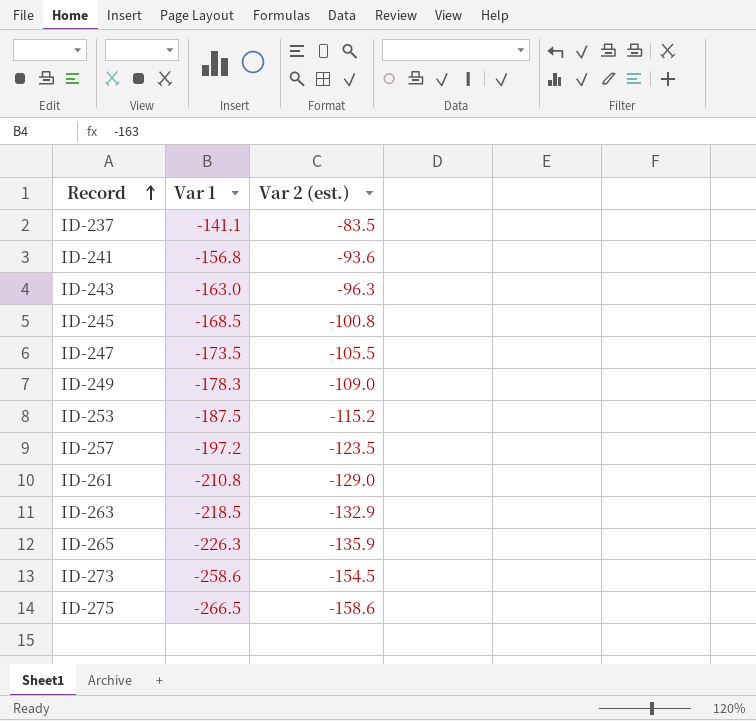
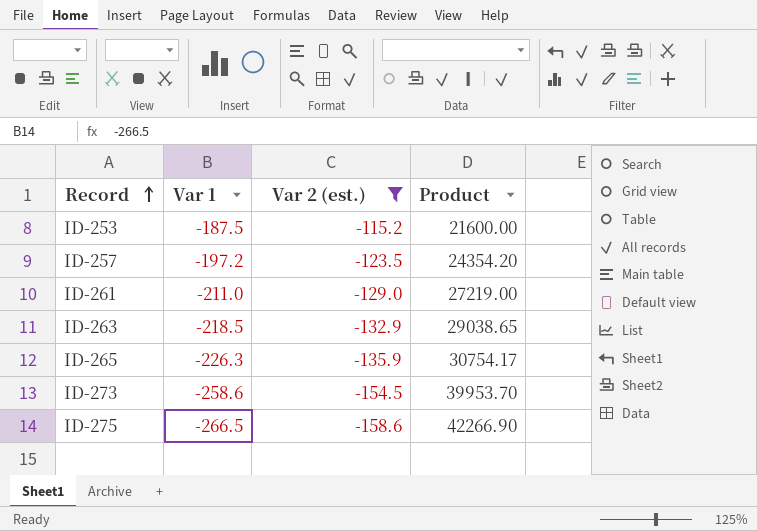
filter: none -> Var 2 (est.) <= -115.2
column Product | formula: none -> [Var 1] * [Var 2 (est.)]
ID-261 | Var 1: -210.8 -> -211.0

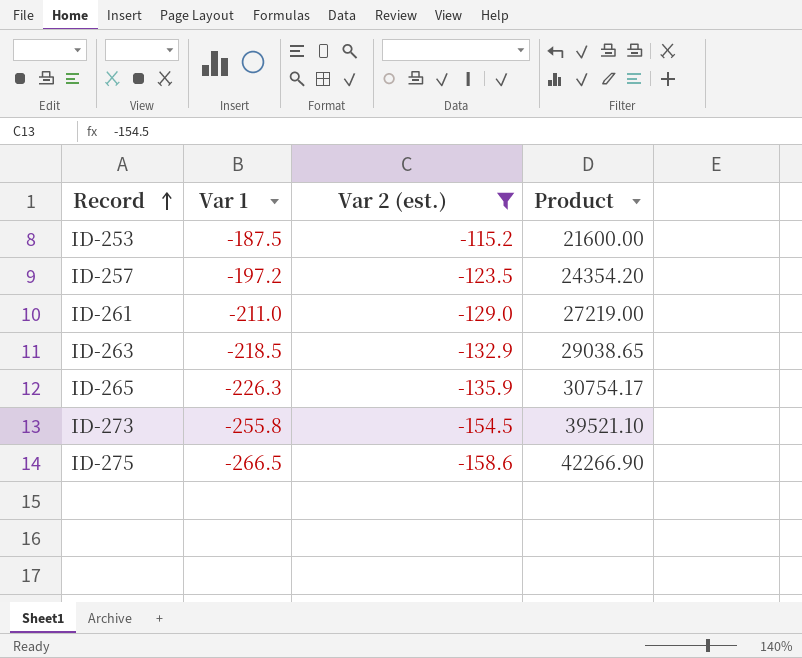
ID-273 | Var 1: -258.6 -> -255.8
ID-273 | Product: 39953.70 -> 39521.10

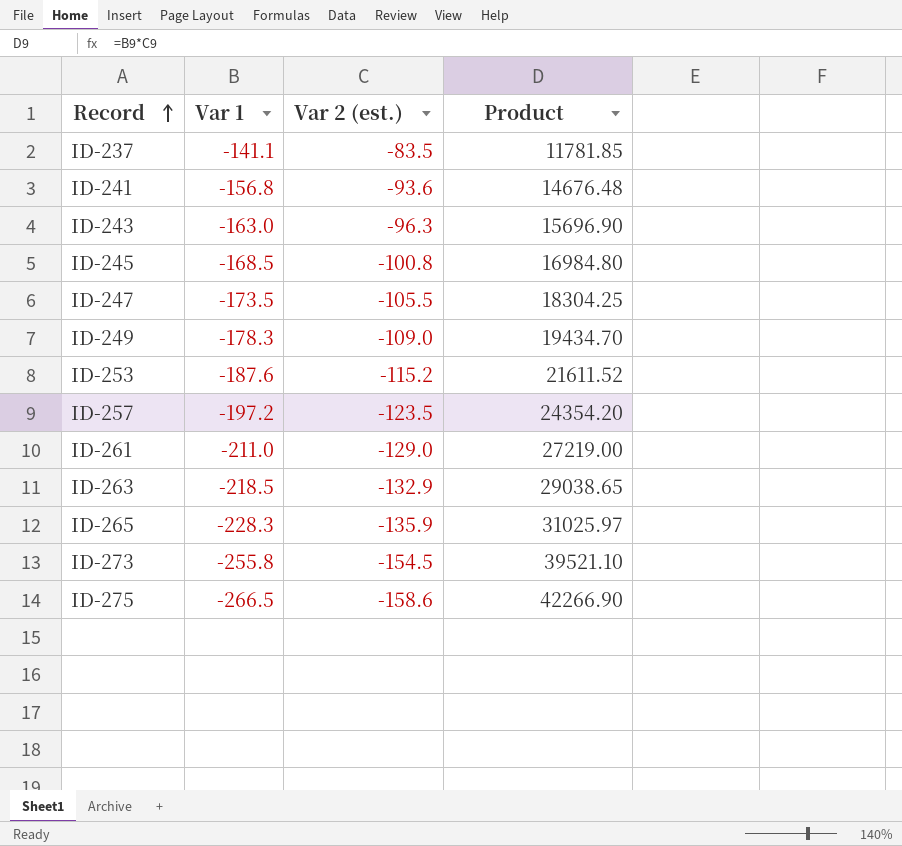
filter: Var 2 (est.) <= -115.2 -> none
ID-253 | Var 1: -187.5 -> -187.6
ID-253 | Product: 21600.00 -> 21611.52
ID-265 | Var 1: -226.3 -> -228.3
ID-265 | Product: 30754.17 -> 31025.97

